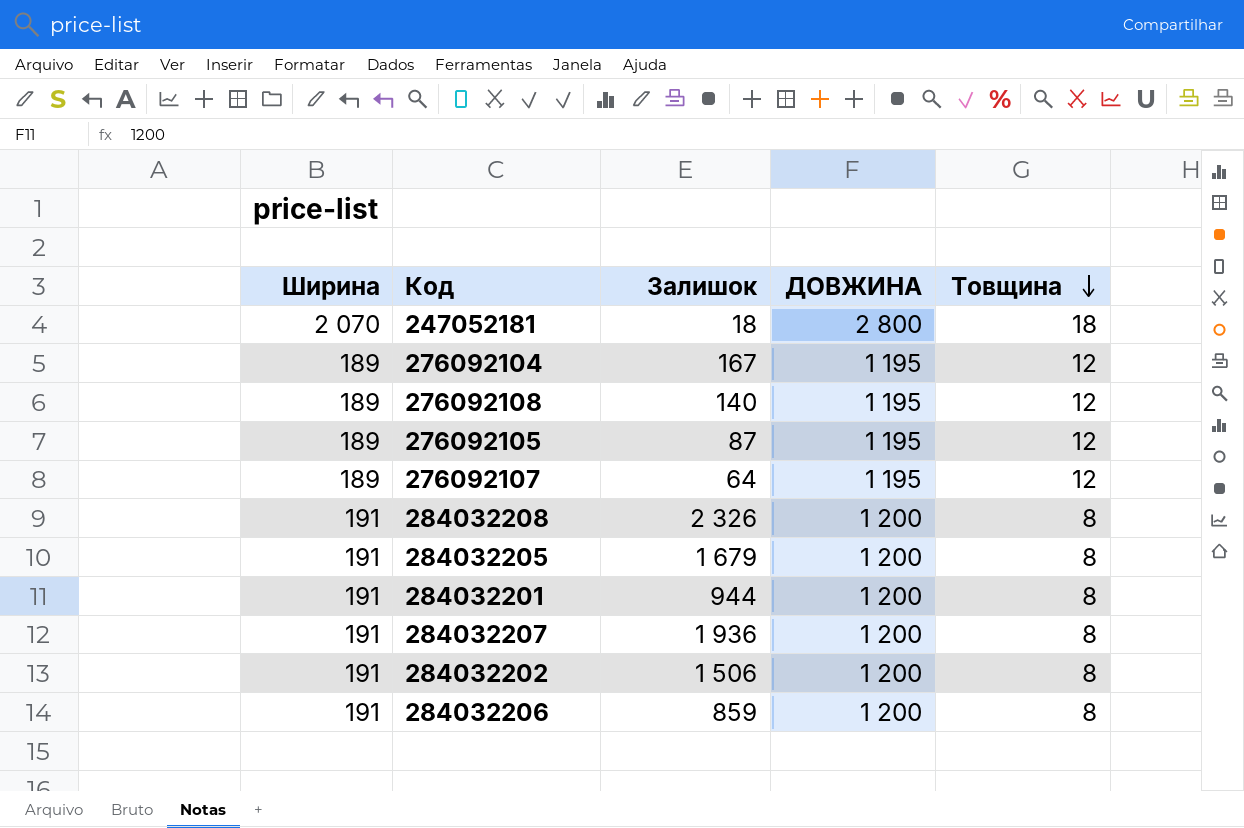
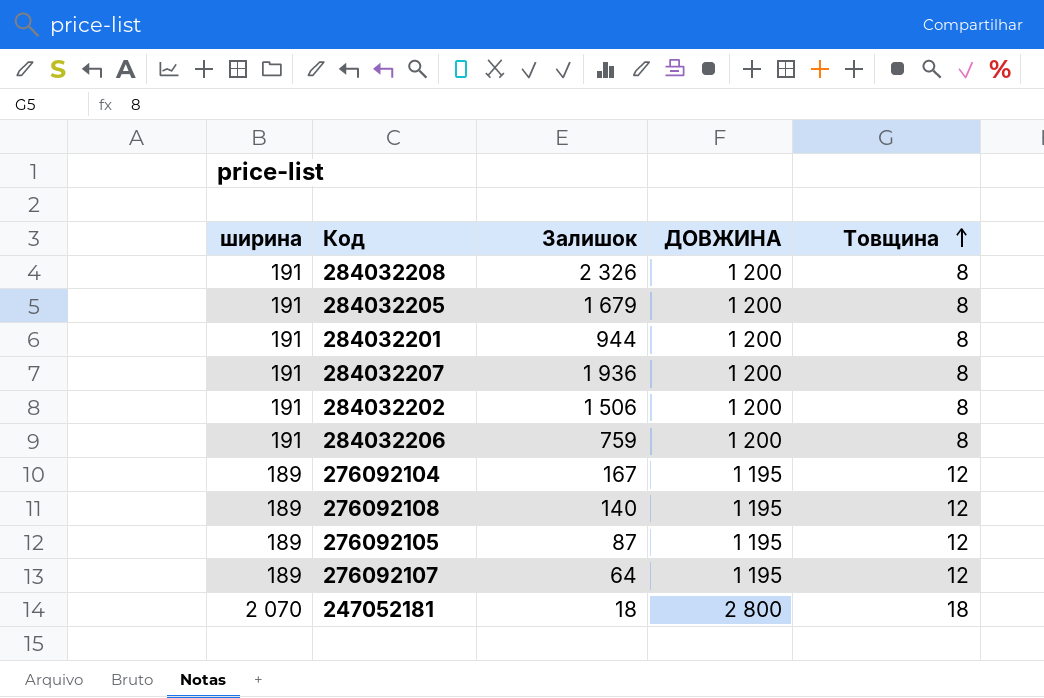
row order: Товщина descending -> Товщина ascending
column name: Ширина -> ширина
284032206 | Залишок: 859 -> 759

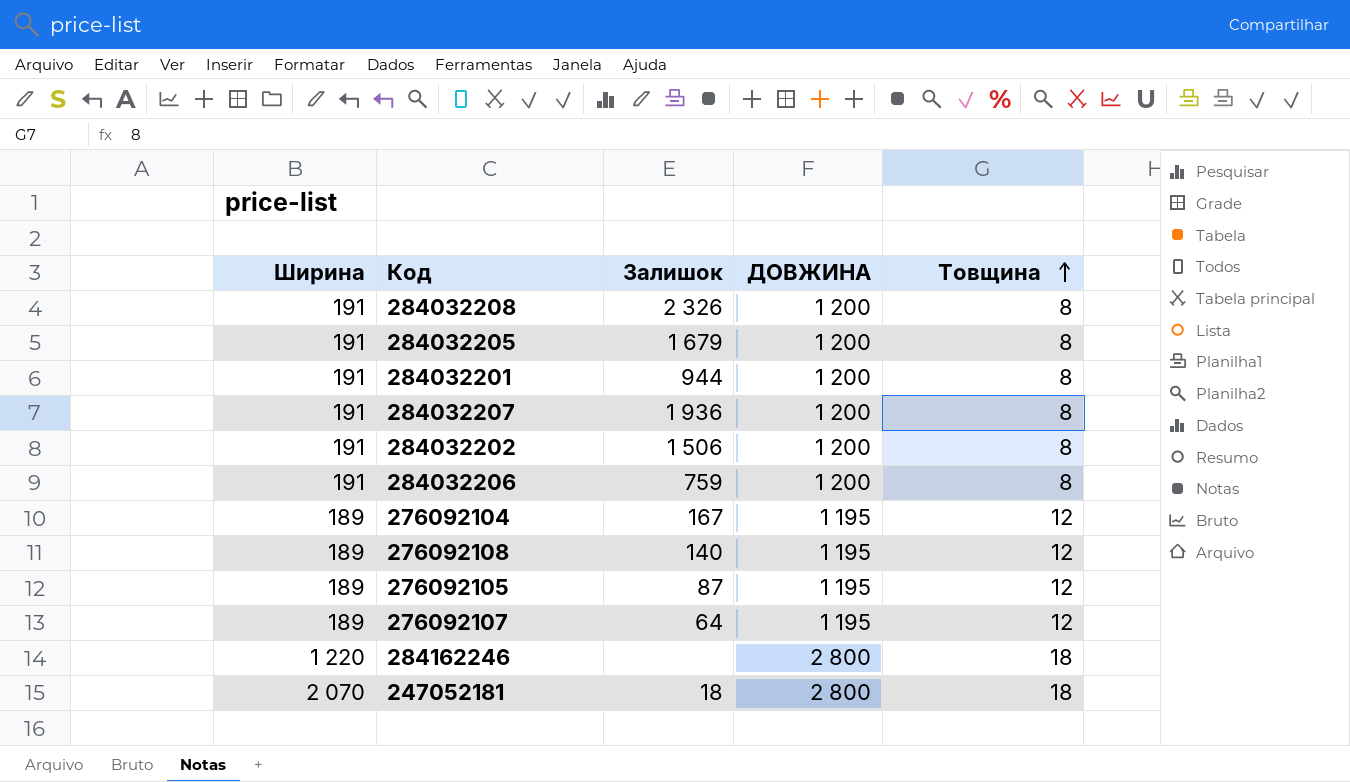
column name: ширина -> Ширина
row 284162246: none -> 1 220 | none | 2 800 | 18

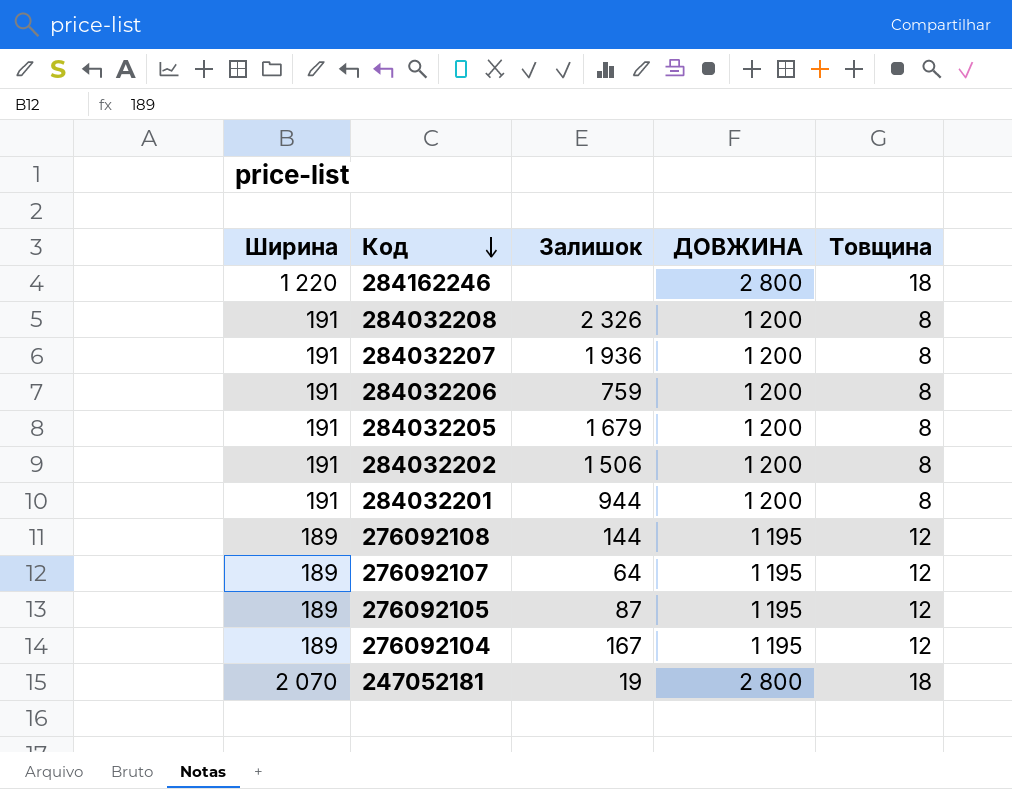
row order: Товщина ascending -> Код descending
276092108 | Залишок: 140 -> 144
247052181 | Залишок: 18 -> 19

